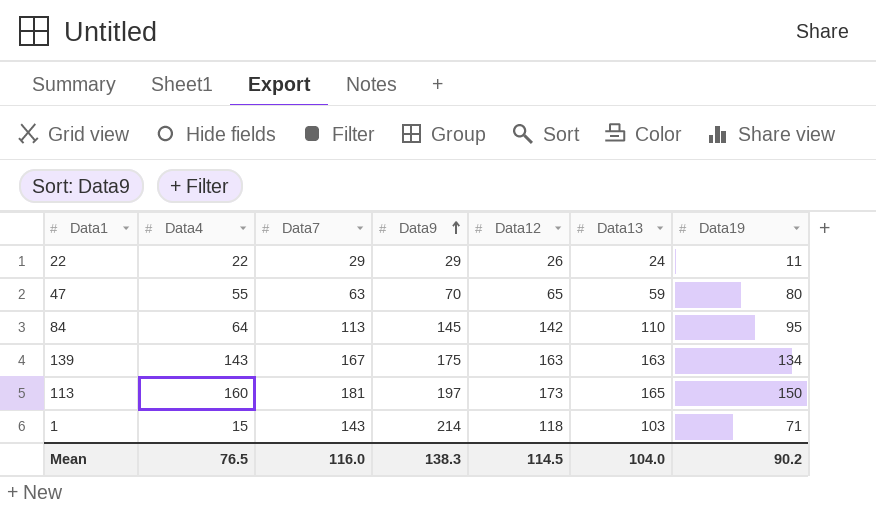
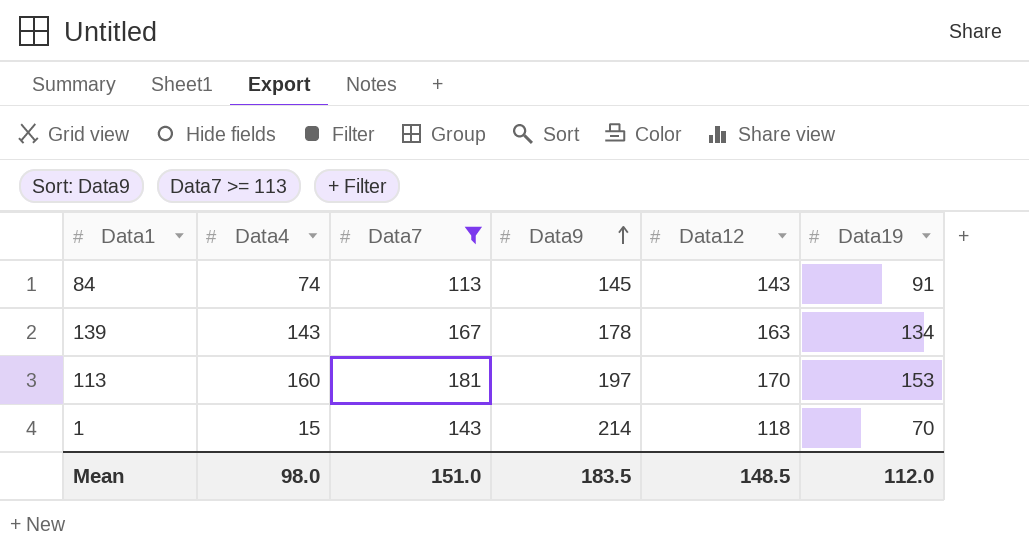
filter: none -> Data7 >= 113
column Data13 | position: 6 -> none
84 | Data4: 64 -> 74
84 | Data12: 142 -> 143
84 | Data19: 95 -> 91
139 | Data9: 175 -> 178
113 | Data12: 173 -> 170
113 | Data19: 150 -> 153
1 | Data19: 71 -> 70
Mean | Data4: 76.5 -> 98.0
Mean | Data7: 116.0 -> 151.0
Mean | Data9: 138.3 -> 183.5
Mean | Data12: 114.5 -> 148.5
Mean | Data19: 90.2 -> 112.0

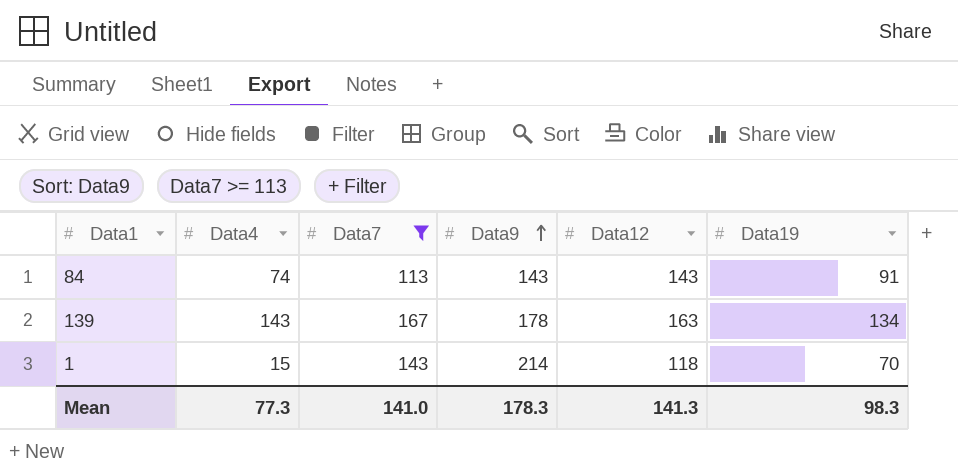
row 113: 160 | 181 | 197 | 170 | 153 -> none
84 | Data9: 145 -> 143
Mean | Data4: 98.0 -> 77.3
Mean | Data7: 151.0 -> 141.0
Mean | Data9: 183.5 -> 178.3
Mean | Data12: 148.5 -> 141.3
Mean | Data19: 112.0 -> 98.3

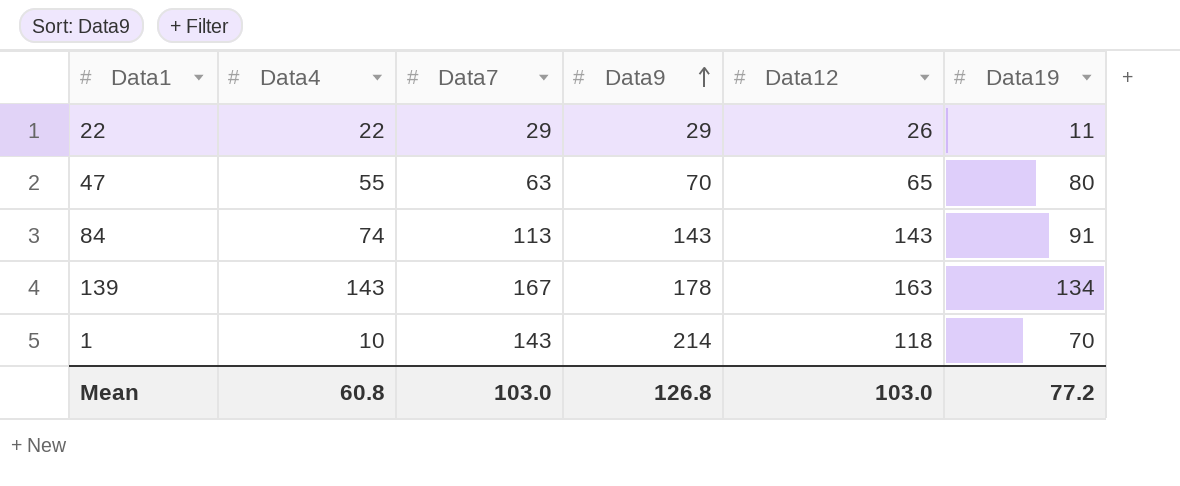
filter: Data7 >= 113 -> none
1 | Data4: 15 -> 10
Mean | Data4: 77.3 -> 60.8
Mean | Data7: 141.0 -> 103.0
Mean | Data9: 178.3 -> 126.8
Mean | Data12: 141.3 -> 103.0
Mean | Data19: 98.3 -> 77.2

